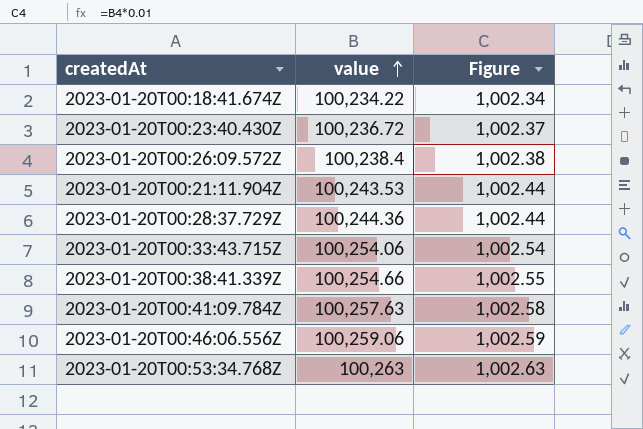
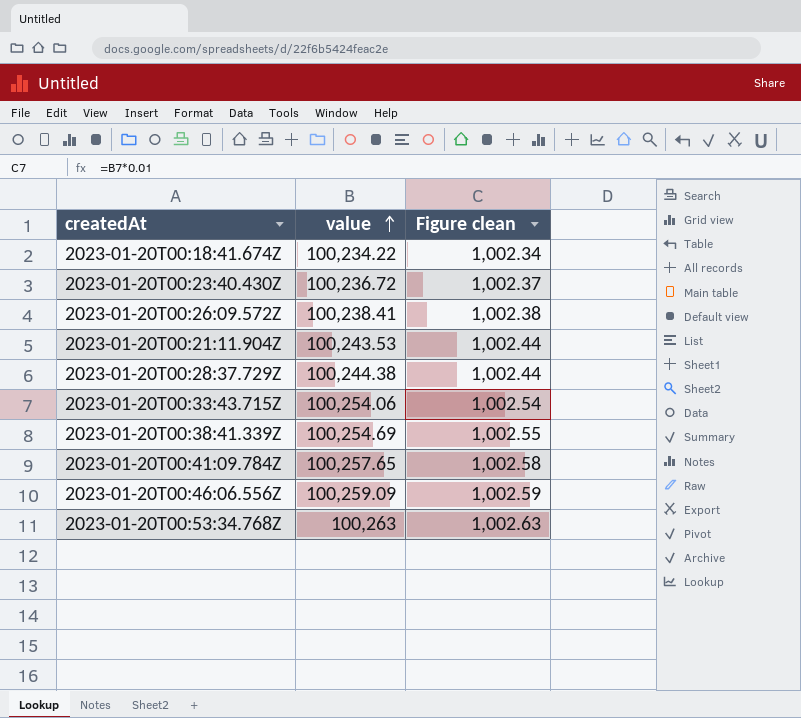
column name: Figure -> Figure clean
2023-01-20T00:26:09.572Z | value: 100,238.4 -> 100,238.41
2023-01-20T00:28:37.729Z | value: 100,244.36 -> 100,244.38
2023-01-20T00:38:41.339Z | value: 100,254.66 -> 100,254.69
2023-01-20T00:41:09.784Z | value: 100,257.63 -> 100,257.65
2023-01-20T00:46:06.556Z | value: 100,259.06 -> 100,259.09

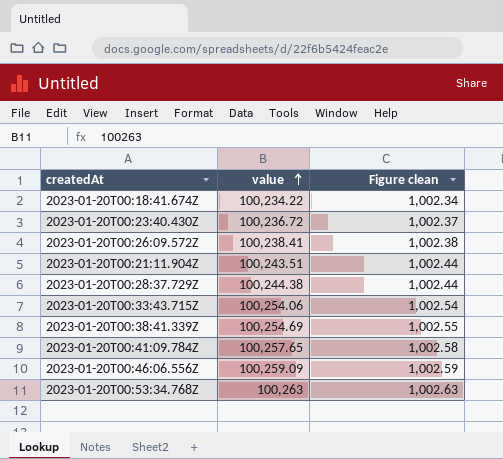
2023-01-20T00:21:11.904Z | value: 100,243.53 -> 100,243.51

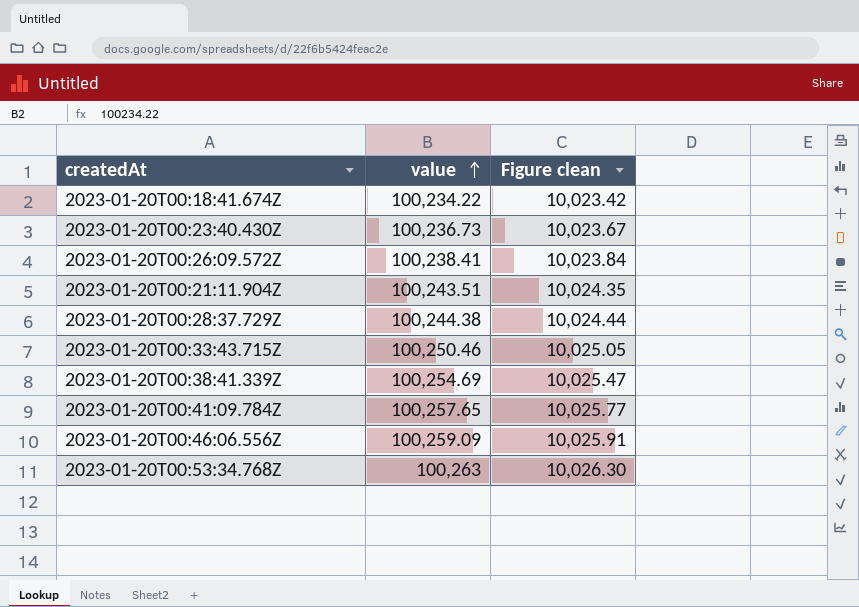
column Figure clean | formula: [value] * 0.01 -> [value] * 0.1
2023-01-20T00:23:40.430Z | value: 100,236.72 -> 100,236.73
2023-01-20T00:33:43.715Z | value: 100,254.06 -> 100,250.46

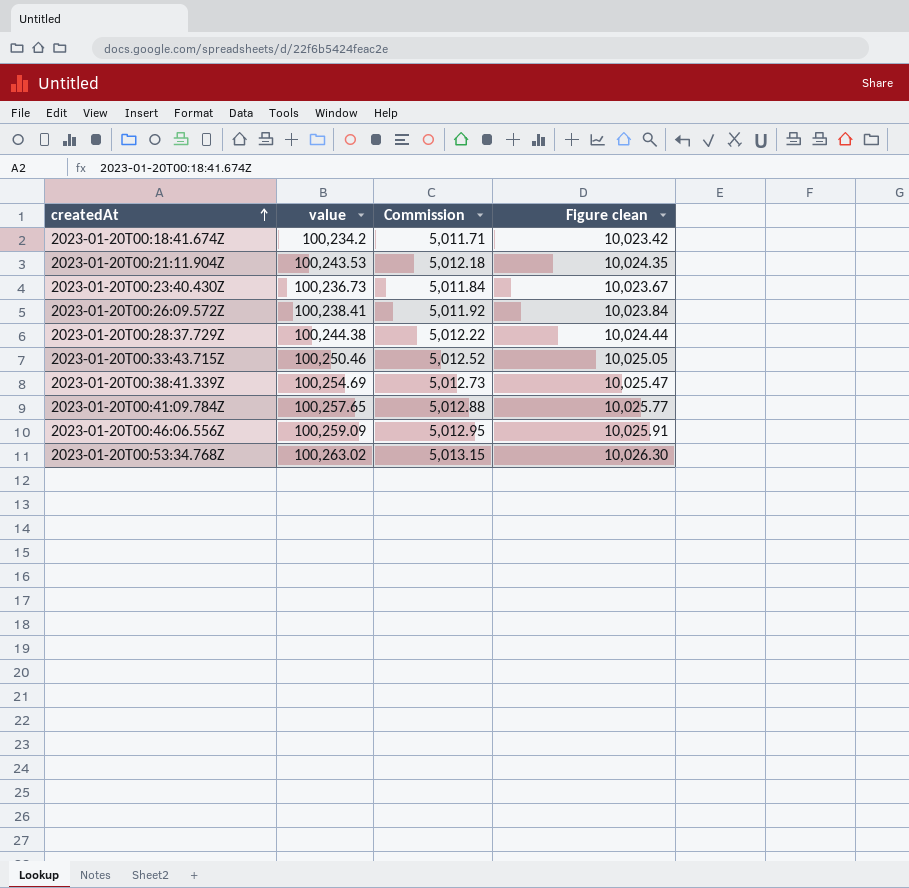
row order: value ascending -> createdAt ascending
column Commission | formula: none -> [value] * 0.05
2023-01-20T00:18:41.674Z | value: 100,234.22 -> 100,234.2
2023-01-20T00:21:11.904Z | value: 100,243.51 -> 100,243.53
2023-01-20T00:53:34.768Z | value: 100,263 -> 100,263.02

